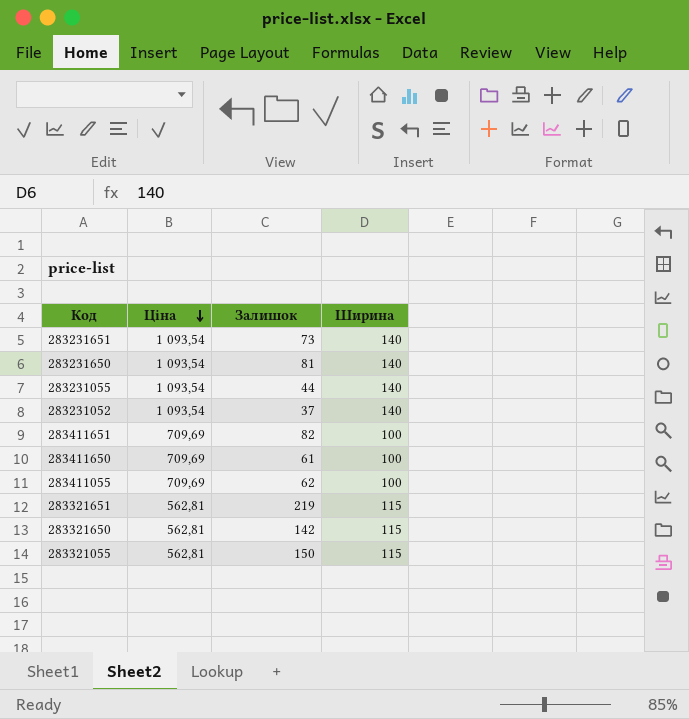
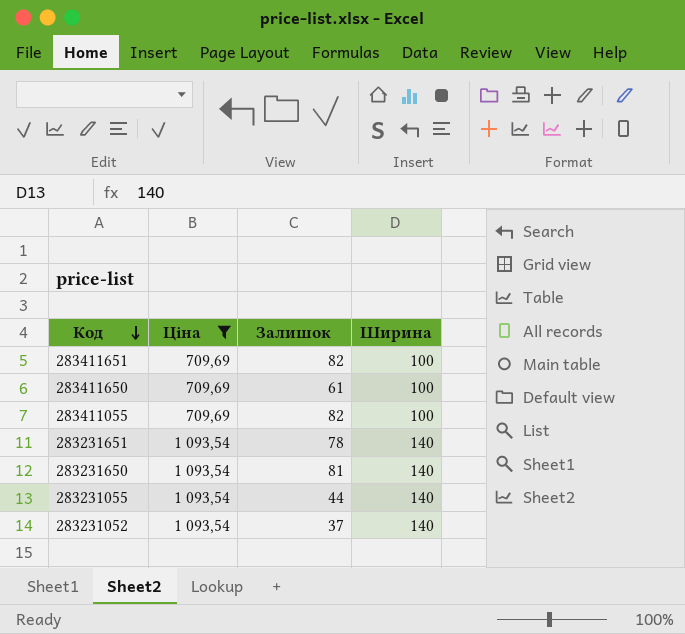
filter: none -> Ціна != 562,81
row order: Ціна descending -> Код descending
283411055 | Залишок: 62 -> 82
283231651 | Залишок: 73 -> 78

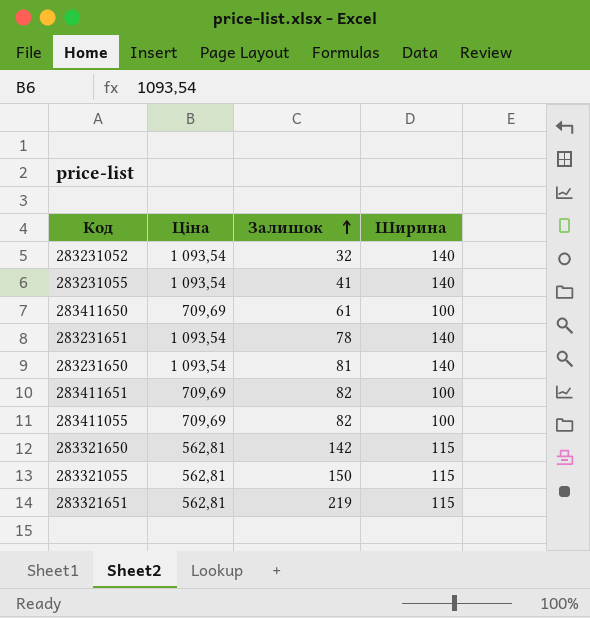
filter: Ціна != 562,81 -> none
row order: Код descending -> Залишок ascending
283231052 | Залишок: 37 -> 32
283231055 | Залишок: 44 -> 41

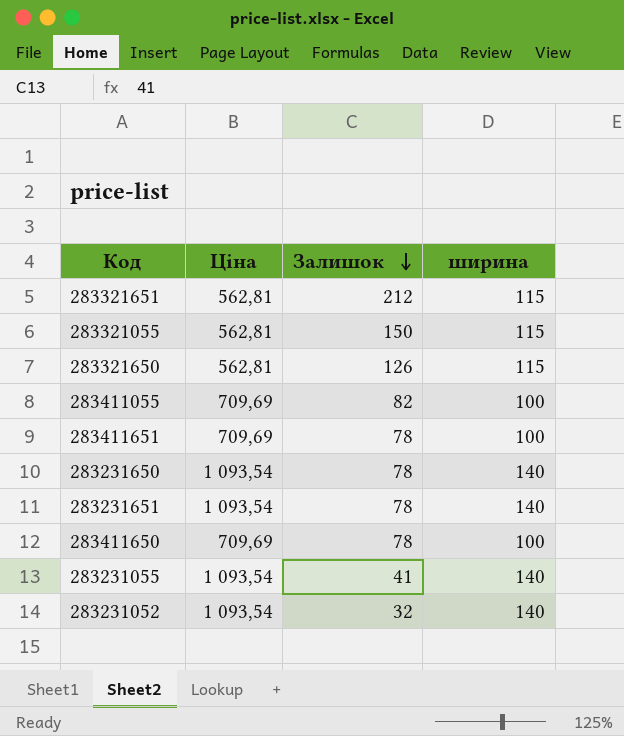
row order: Залишок ascending -> Залишок descending
column name: Ширина -> ширина
283321651 | Залишок: 219 -> 212
283321650 | Залишок: 142 -> 126
283411651 | Залишок: 82 -> 78
283231650 | Залишок: 81 -> 78
283411650 | Залишок: 61 -> 78

